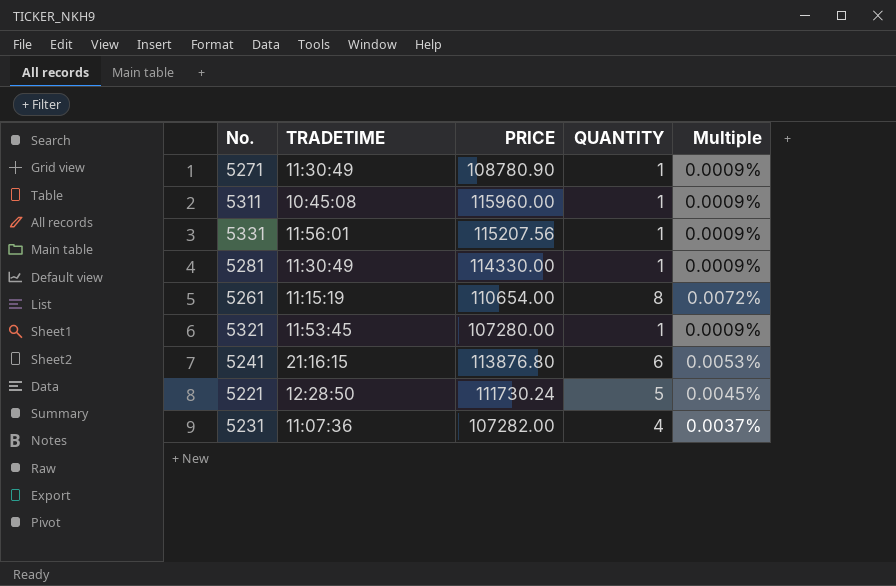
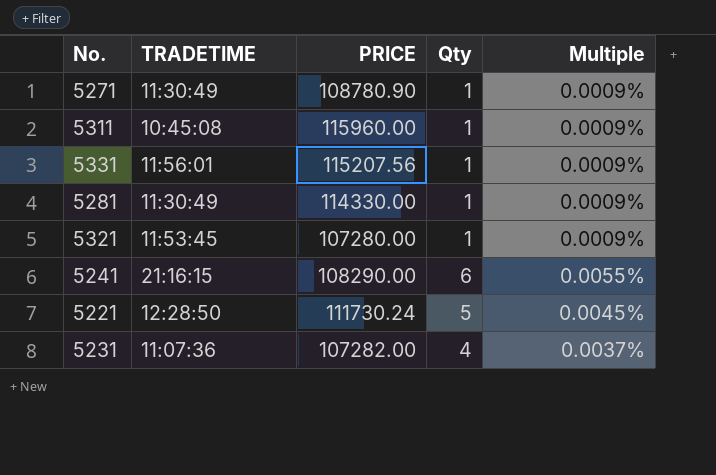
column name: QUANTITY -> Qty
row 5261: 11:15:19 | 110654.00 | 8 | 0.0072% -> none
5241 | PRICE: 113876.80 -> 108290.00
5241 | Multiple: 0.0053% -> 0.0055%

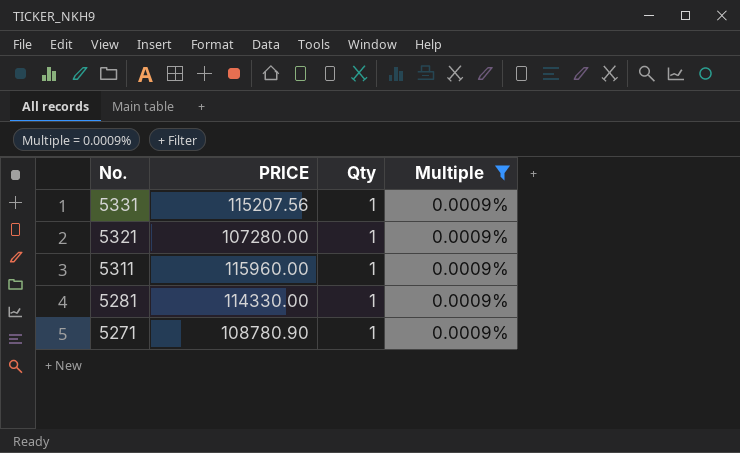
filter: none -> Multiple = 0.0009%
row order: none -> No. descending
column TRADETIME | position: 2 -> none

